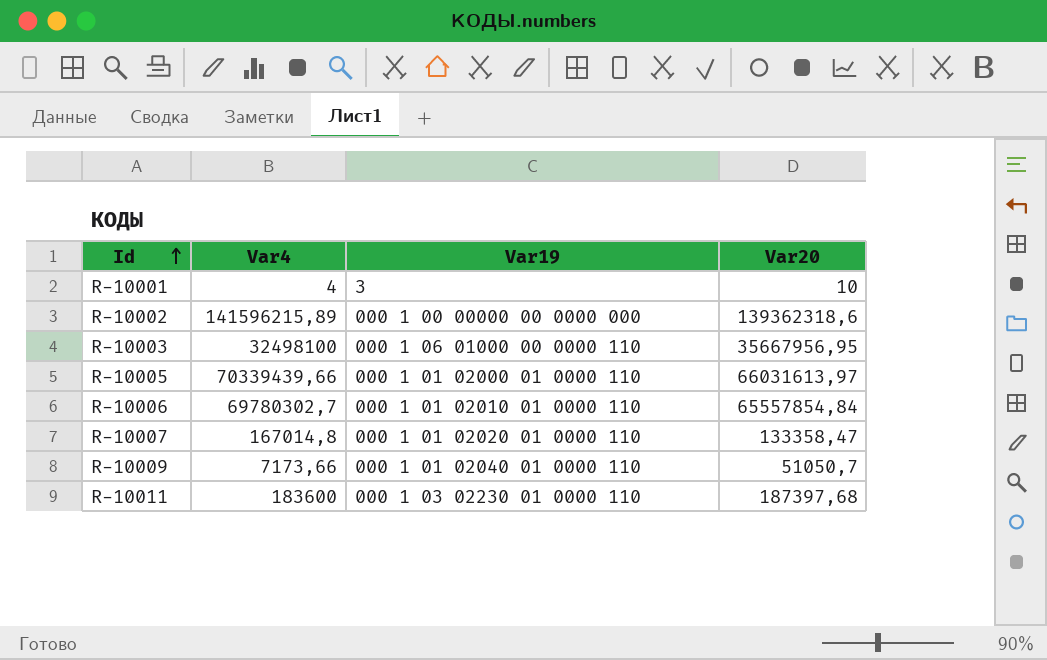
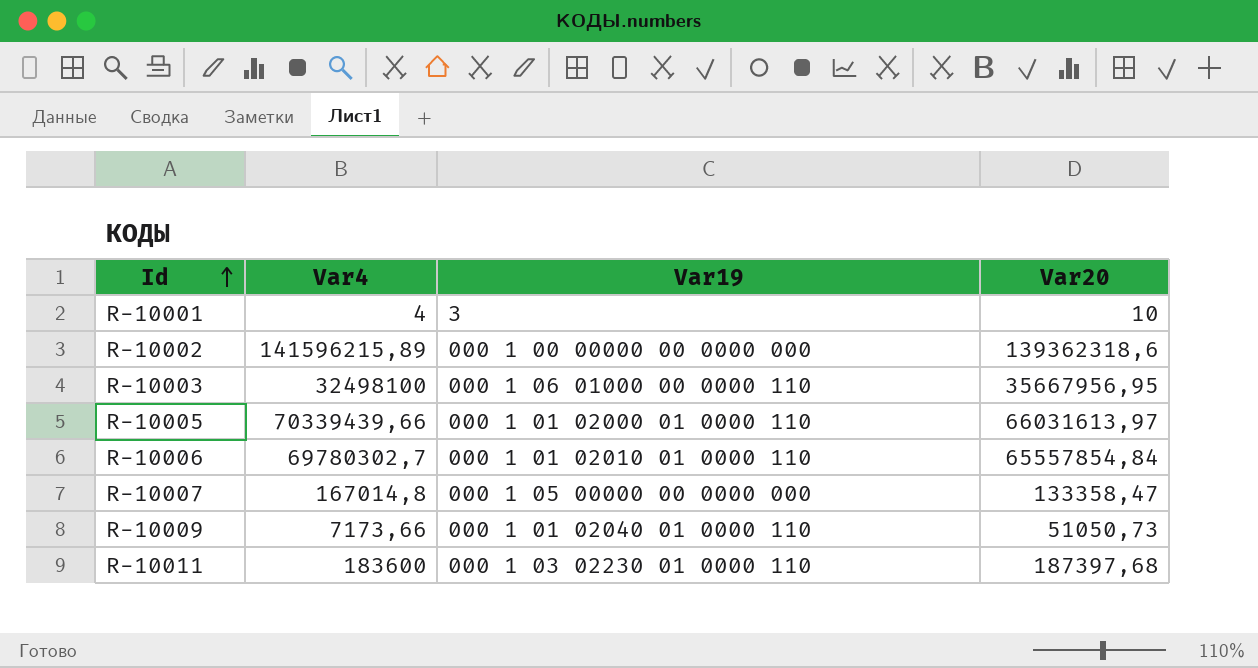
R-10007 | Var19: 000 1 01 02020 01 0000 110 -> 000 1 05 00000 00 0000 000
R-10009 | Var20: 51050,7 -> 51050,73

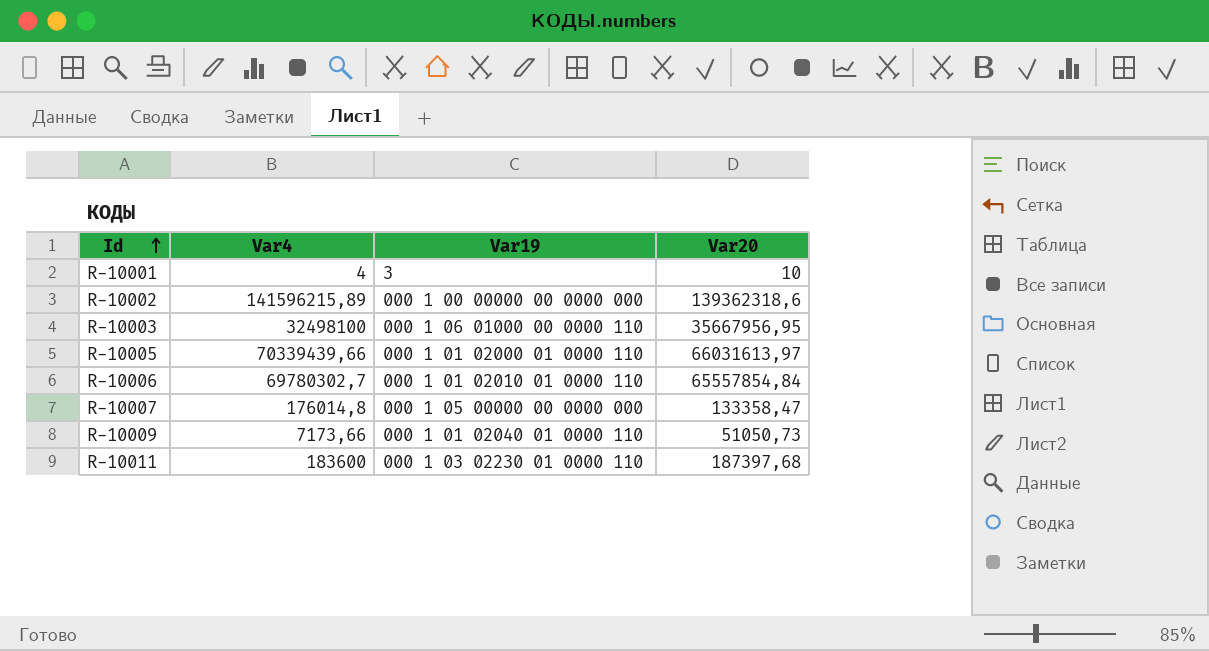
R-10007 | Var4: 167014,8 -> 176014,8

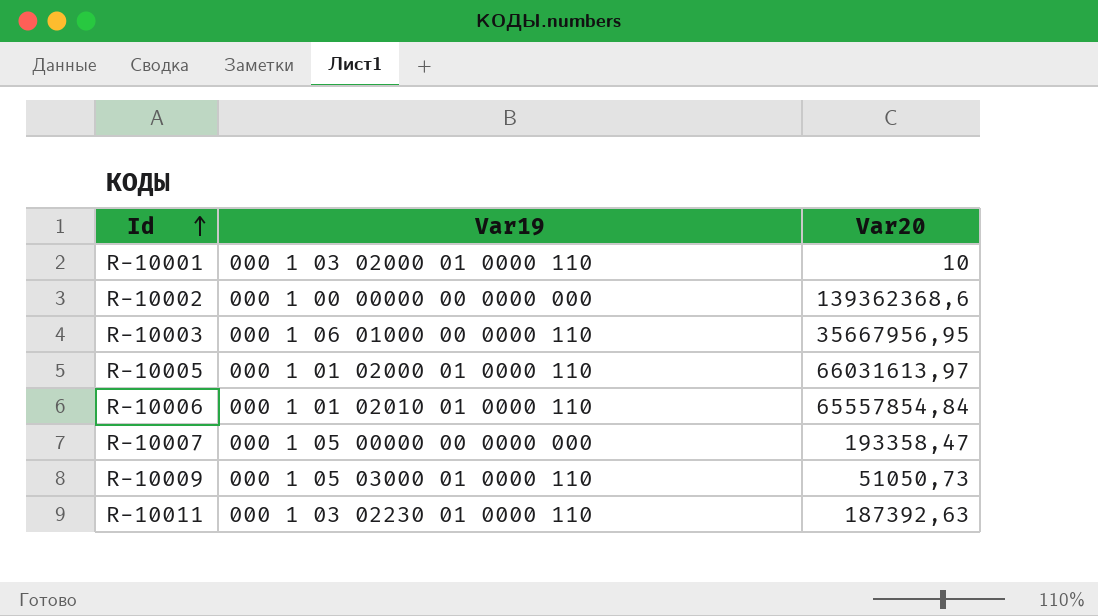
column Var4 | position: 2 -> none
R-10001 | Var19: 3 -> 000 1 03 02000 01 0000 110
R-10002 | Var20: 139362318,6 -> 139362368,6
R-10007 | Var20: 133358,47 -> 193358,47
R-10009 | Var19: 000 1 01 02040 01 0000 110 -> 000 1 05 03000 01 0000 110
R-10011 | Var20: 187397,68 -> 187392,63

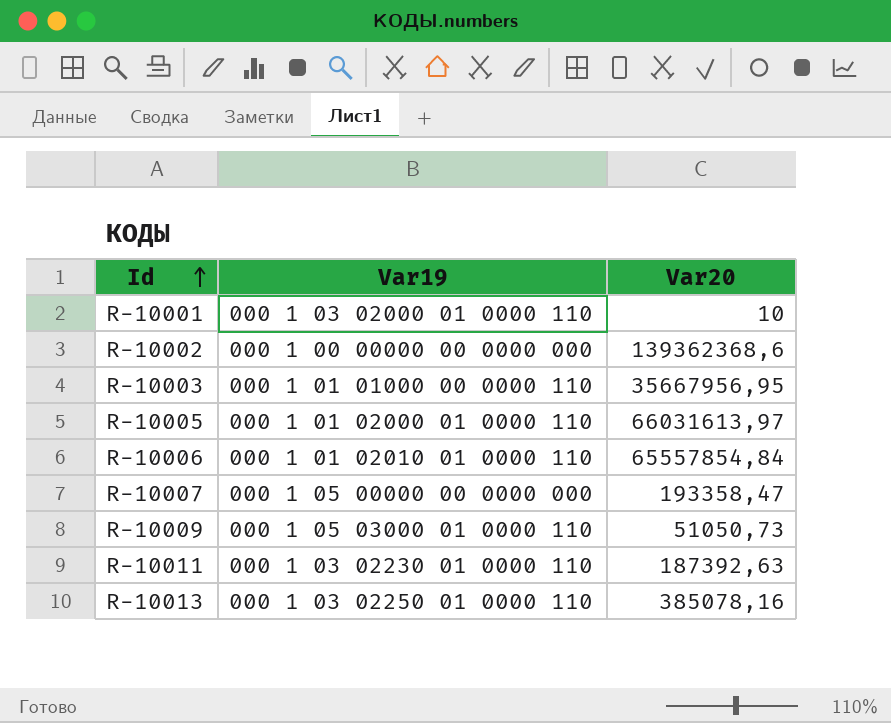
R-10003 | Var19: 000 1 06 01000 00 0000 110 -> 000 1 01 01000 00 0000 110
row R-10013: none -> 000 1 03 02250 01 0000 110 | 385078,16

